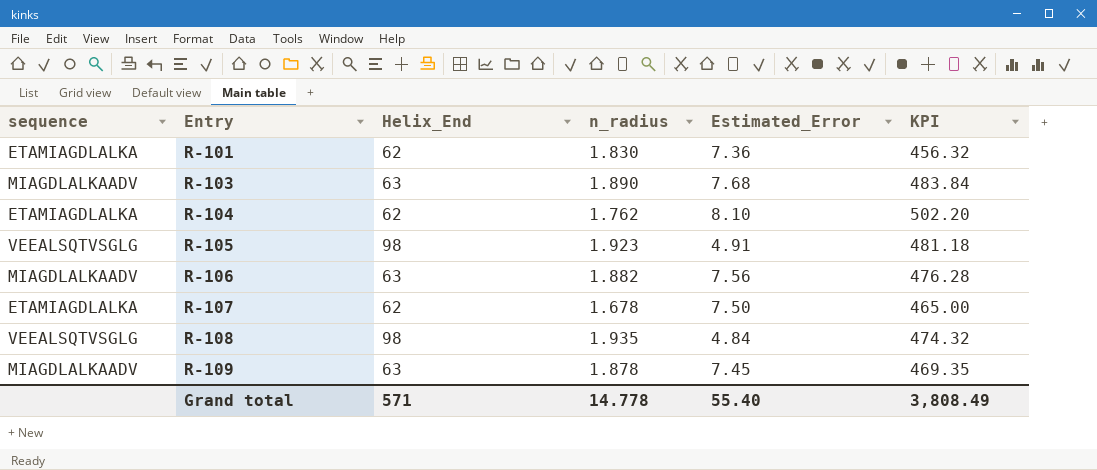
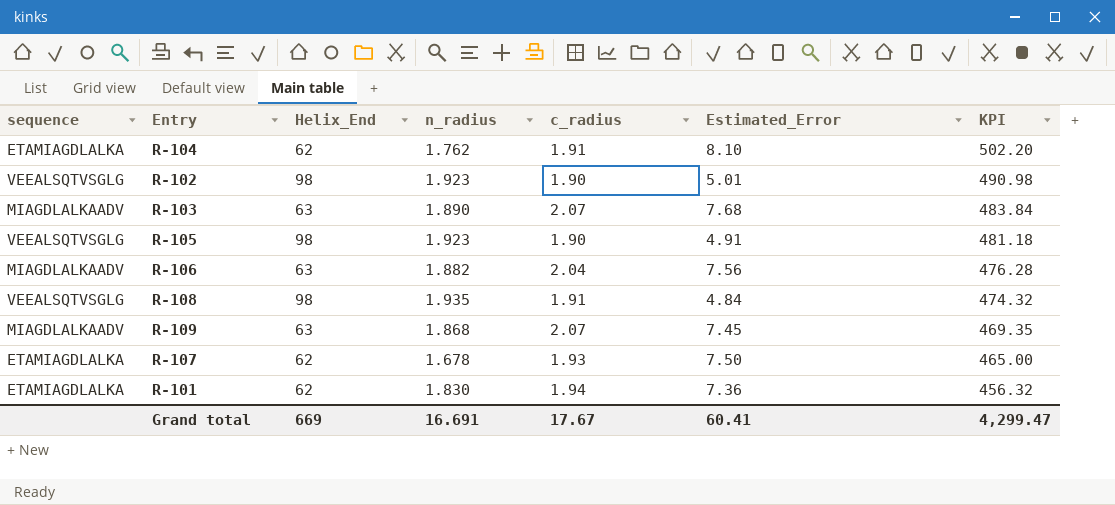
row order: Entry ascending -> KPI descending
column c_radius | position: none -> 5
row R-102: none -> VEEALSQTVSGLG | 98 | 1.923 | 1.90 | 5.01 | 490.98
R-109 | n_radius: 1.878 -> 1.868
Grand total | Helix_End: 571 -> 669
Grand total | n_radius: 14.778 -> 16.691
Grand total | Estimated_Error: 55.40 -> 60.41
Grand total | KPI: 3,808.49 -> 4,299.47

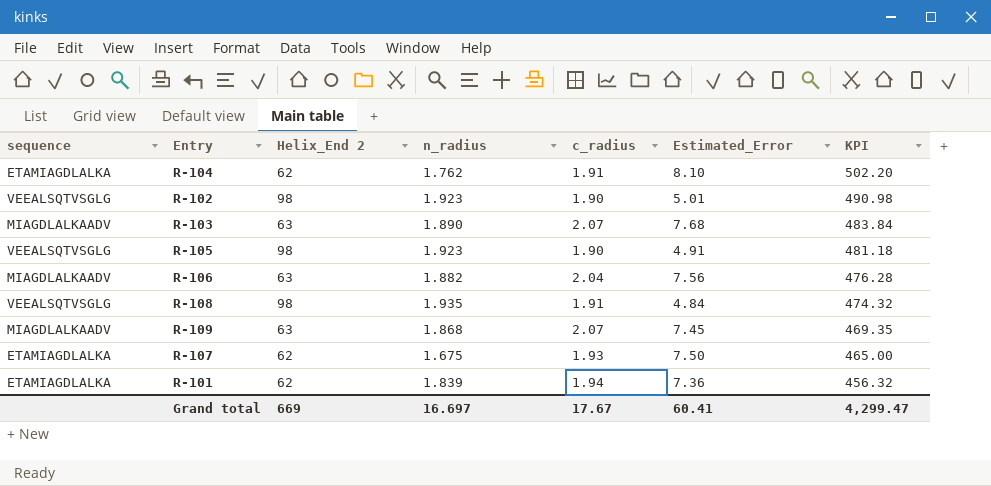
column name: Helix_End -> Helix_End 2
R-107 | n_radius: 1.678 -> 1.675
R-101 | n_radius: 1.830 -> 1.839
Grand total | n_radius: 16.691 -> 16.697

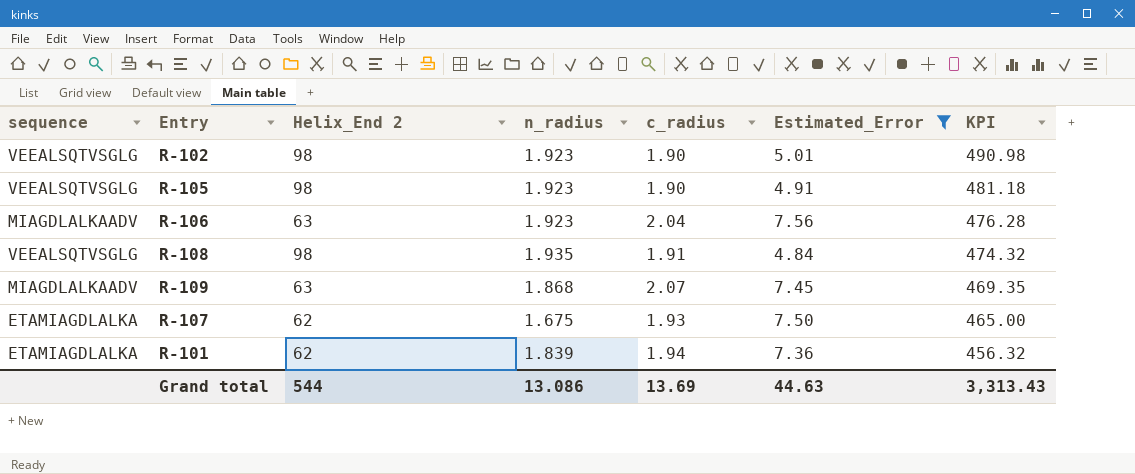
filter: none -> Estimated_Error <= 7.56
R-106 | n_radius: 1.882 -> 1.923
Grand total | Helix_End 2: 669 -> 544
Grand total | n_radius: 16.697 -> 13.086
Grand total | c_radius: 17.67 -> 13.69
Grand total | Estimated_Error: 60.41 -> 44.63
Grand total | KPI: 4,299.47 -> 3,313.43

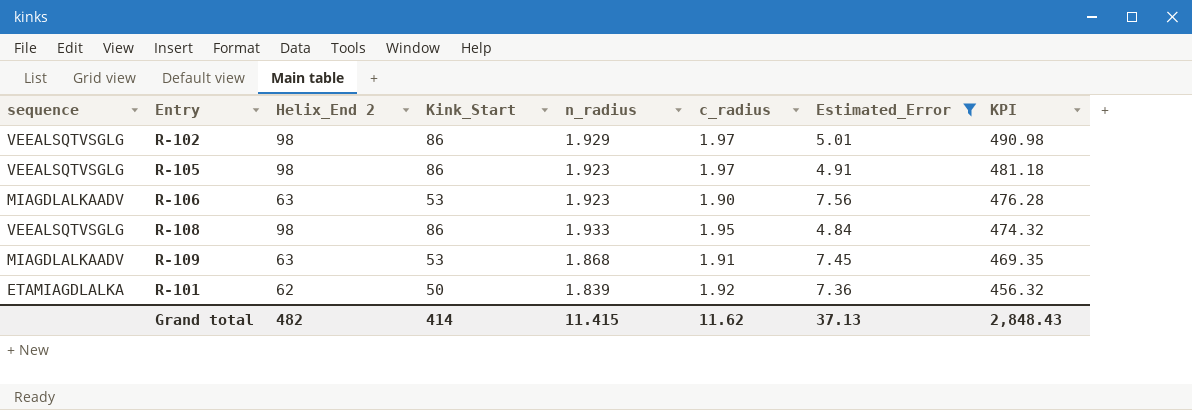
column Kink_Start | position: none -> 4
row R-107: ETAMIAGDLALKA | 62 | 1.675 | 1.93 | 7.50 | 465.00 -> none
R-102 | n_radius: 1.923 -> 1.929
R-102 | c_radius: 1.90 -> 1.97
R-105 | c_radius: 1.90 -> 1.97
R-106 | c_radius: 2.04 -> 1.90
R-108 | n_radius: 1.935 -> 1.933
R-108 | c_radius: 1.91 -> 1.95
R-109 | c_radius: 2.07 -> 1.91
R-101 | c_radius: 1.94 -> 1.92
Grand total | Helix_End 2: 544 -> 482
Grand total | n_radius: 13.086 -> 11.415
Grand total | c_radius: 13.69 -> 11.62
Grand total | Estimated_Error: 44.63 -> 37.13
Grand total | KPI: 3,313.43 -> 2,848.43

